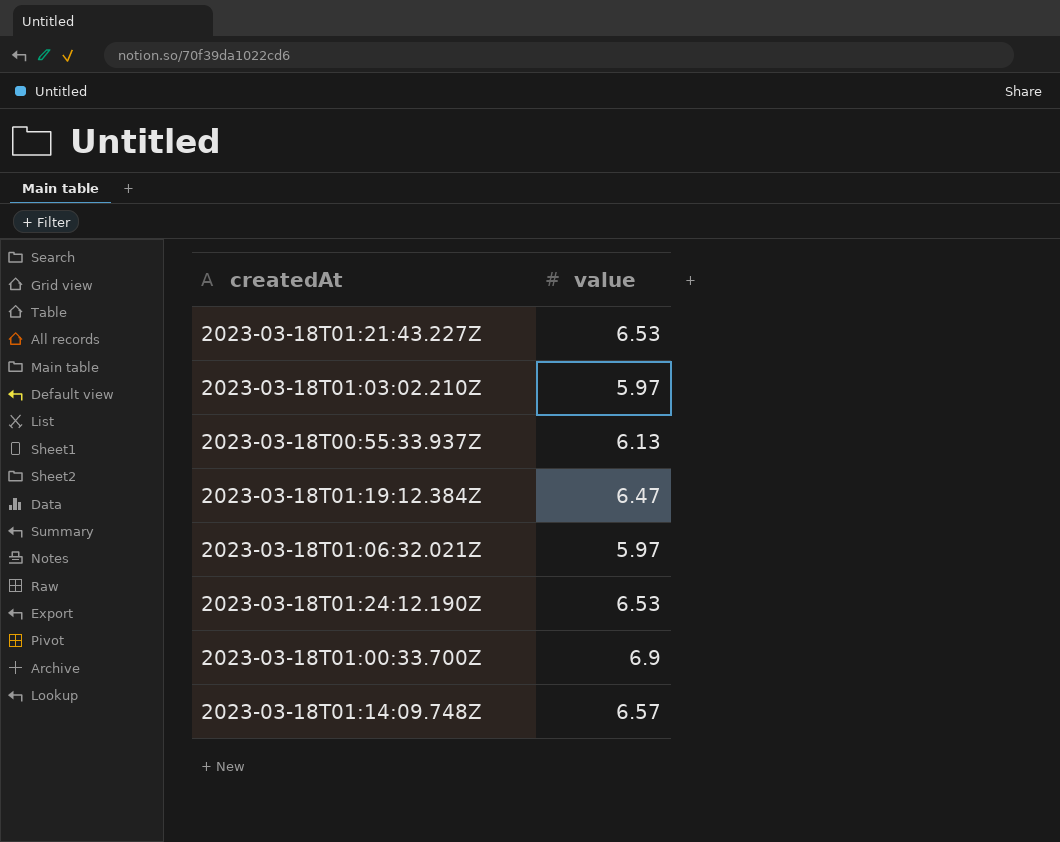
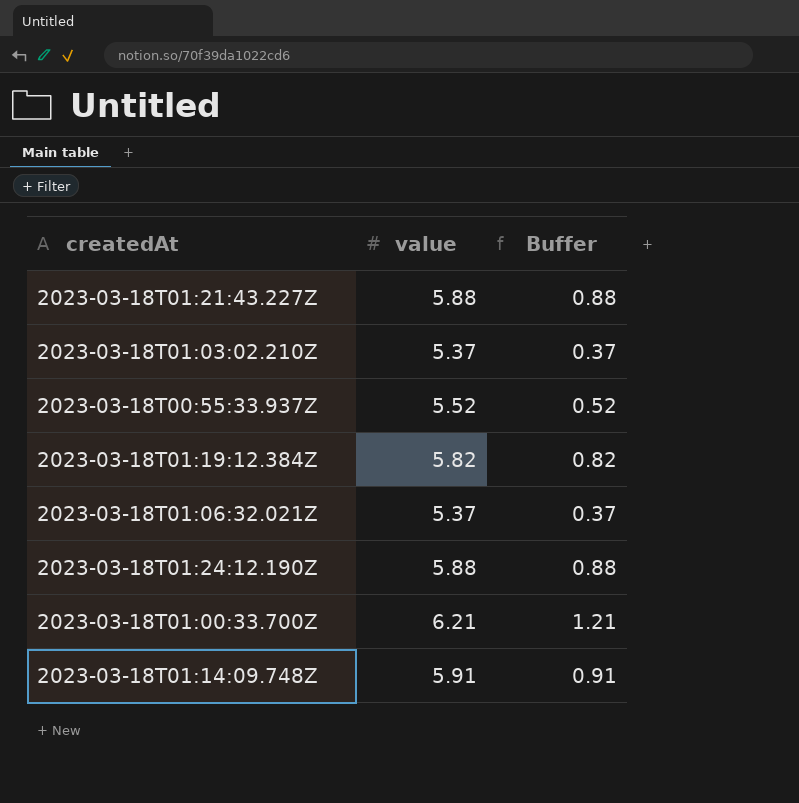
column Buffer | formula: none -> [value] - 5
2023-03-18T01:21:43.227Z | value: 6.53 -> 5.88
2023-03-18T01:03:02.210Z | value: 5.97 -> 5.37
2023-03-18T00:55:33.937Z | value: 6.13 -> 5.52
2023-03-18T01:19:12.384Z | value: 6.47 -> 5.82
2023-03-18T01:06:32.021Z | value: 5.97 -> 5.37
2023-03-18T01:24:12.190Z | value: 6.53 -> 5.88
2023-03-18T01:00:33.700Z | value: 6.9 -> 6.21
2023-03-18T01:14:09.748Z | value: 6.57 -> 5.91

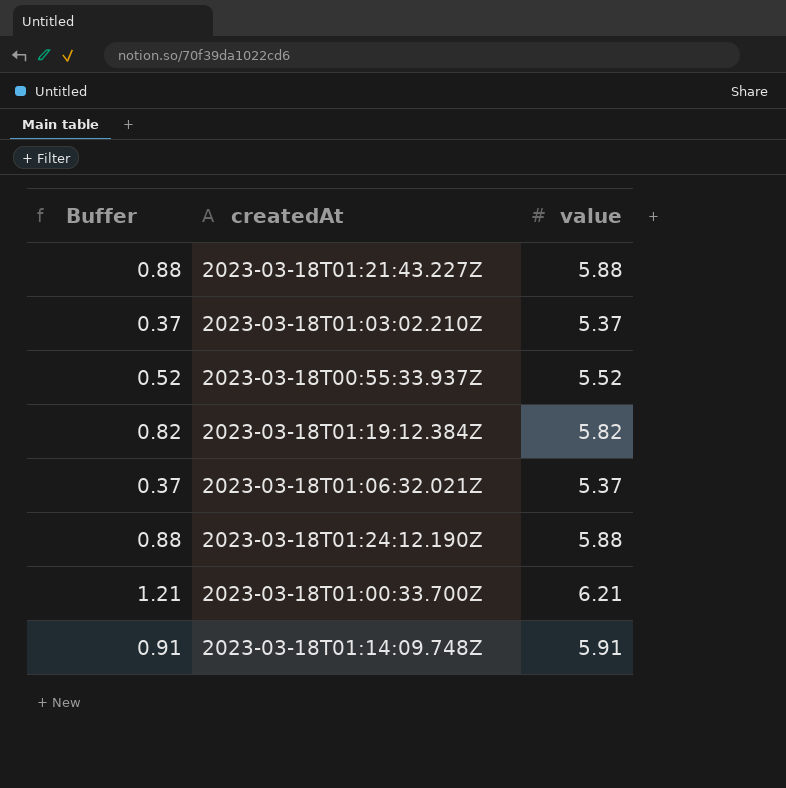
column Buffer | position: 3 -> 1

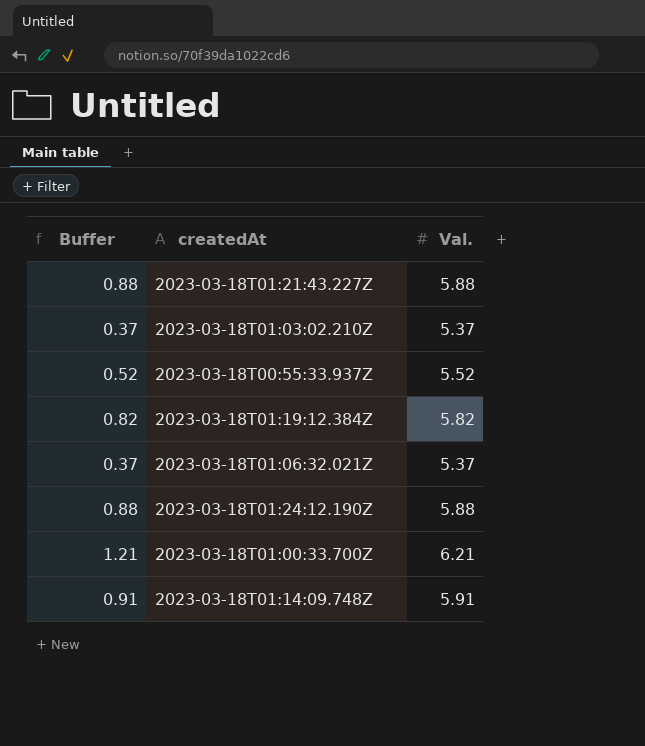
column name: value -> Val.

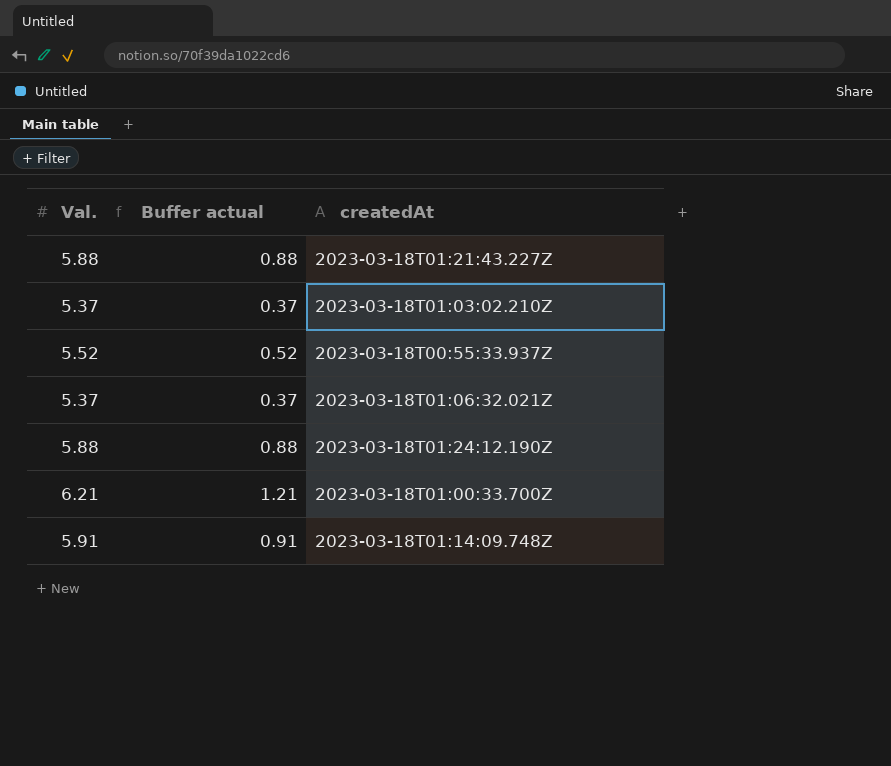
column Val. | position: 3 -> 1
column name: Buffer -> Buffer actual
row 2023-03-18T01:19:12.384Z: 0.82 | 5.82 -> none

